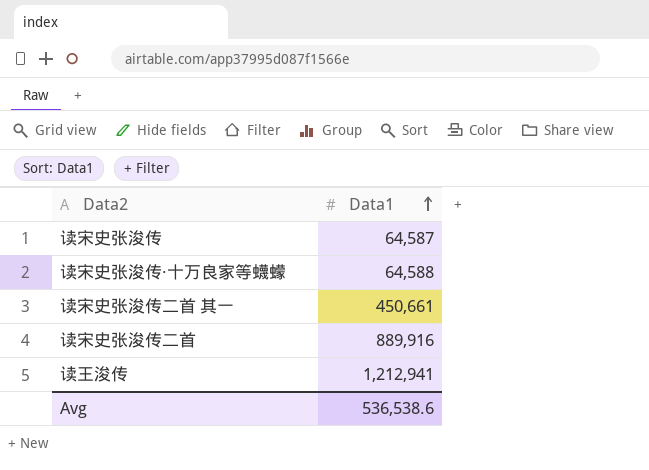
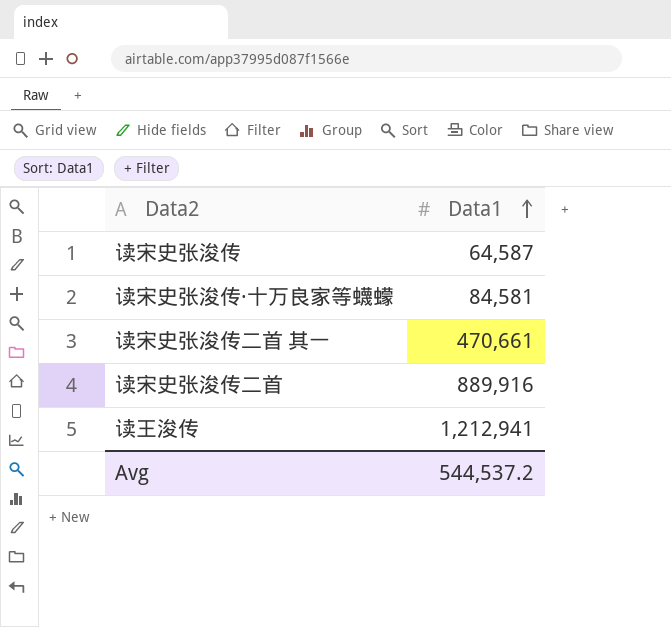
读宋史张浚传·十万良家等蠛蠓 | Data1: 64,588 -> 84,581
读宋史张浚传二首 其一 | Data1: 450,661 -> 470,661
Avg | Data1: 536,538.6 -> 544,537.2

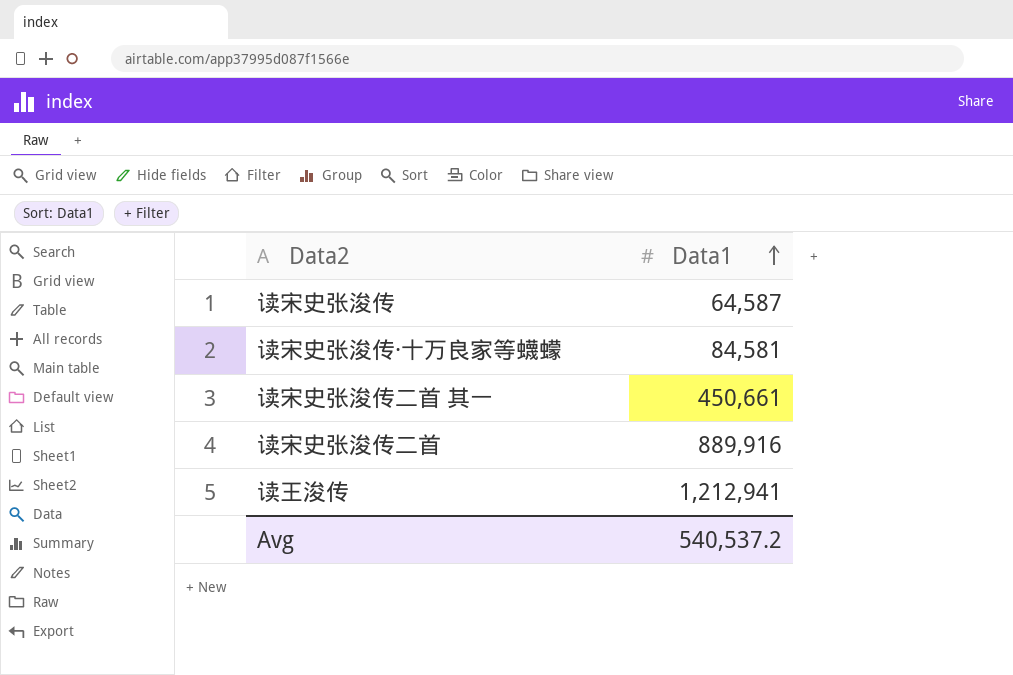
读宋史张浚传二首 其一 | Data1: 470,661 -> 450,661
Avg | Data1: 544,537.2 -> 540,537.2

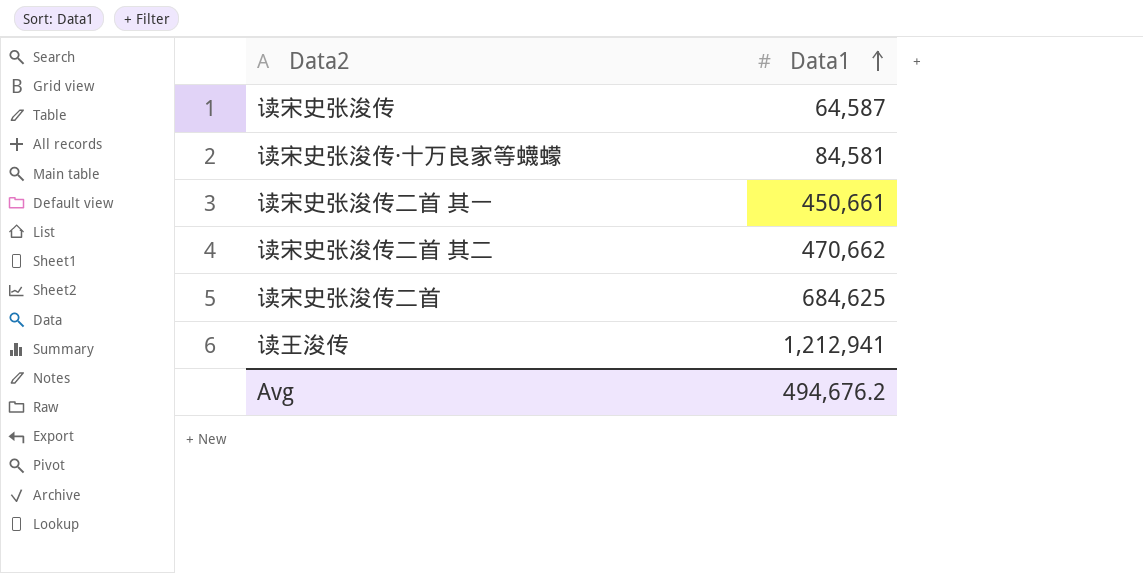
row 读宋史张浚传二首 其二: none -> 470,662
读宋史张浚传二首 | Data1: 889,916 -> 684,625
Avg | Data1: 540,537.2 -> 494,676.2

